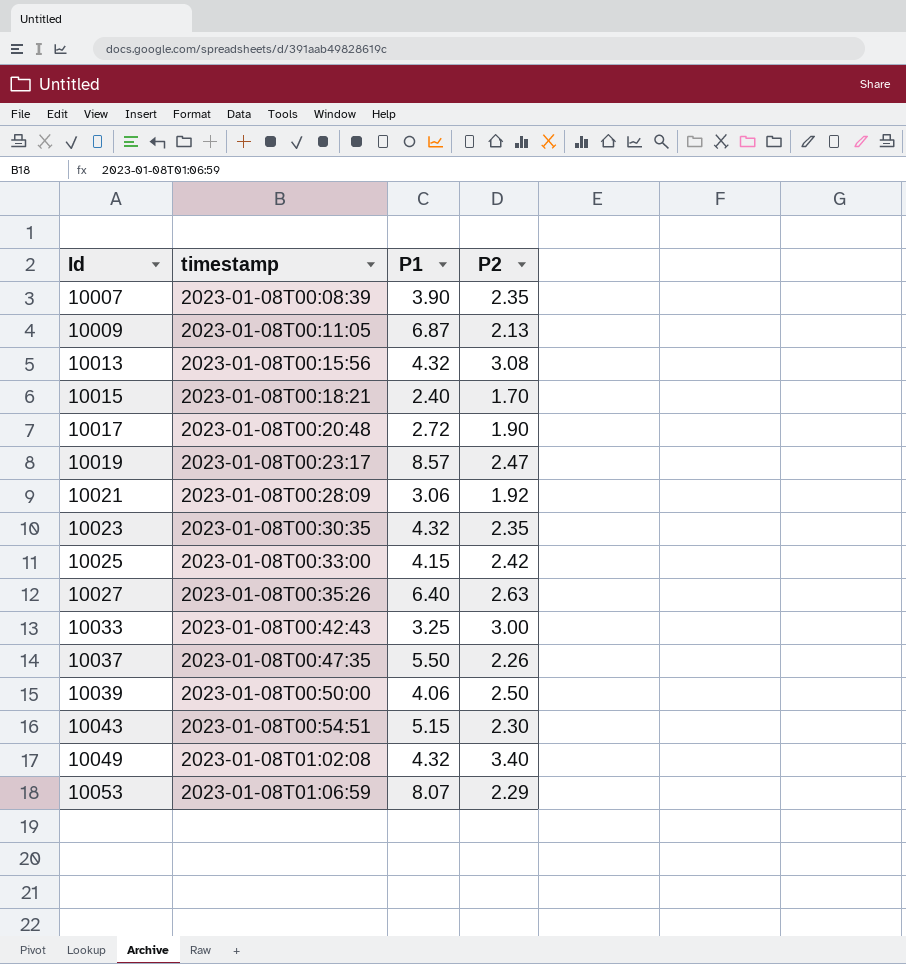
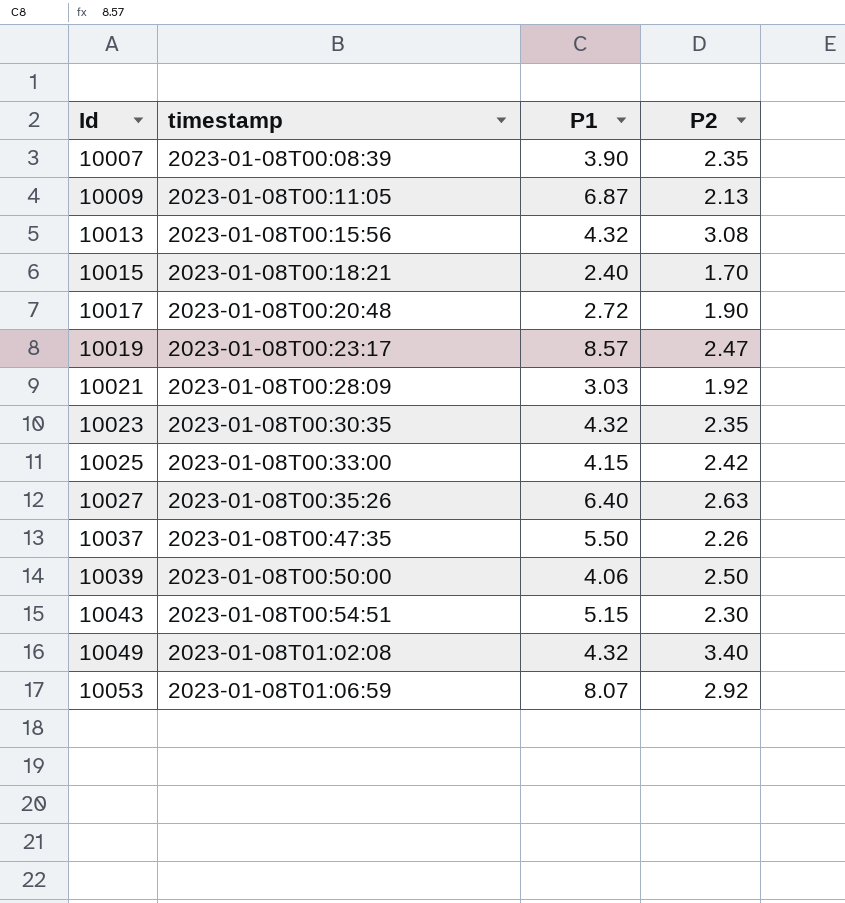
row 10033: 2023-01-08T00:42:43 | 3.25 | 3.00 -> none
10021 | P1: 3.06 -> 3.03
10053 | P2: 2.29 -> 2.92

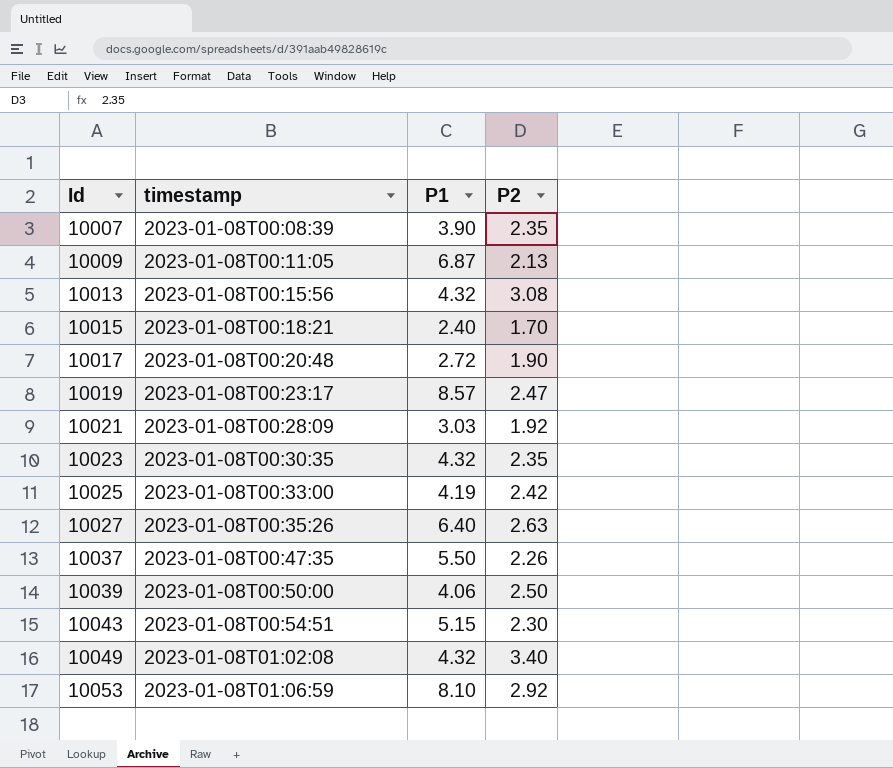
10025 | P1: 4.15 -> 4.19
10053 | P1: 8.07 -> 8.10

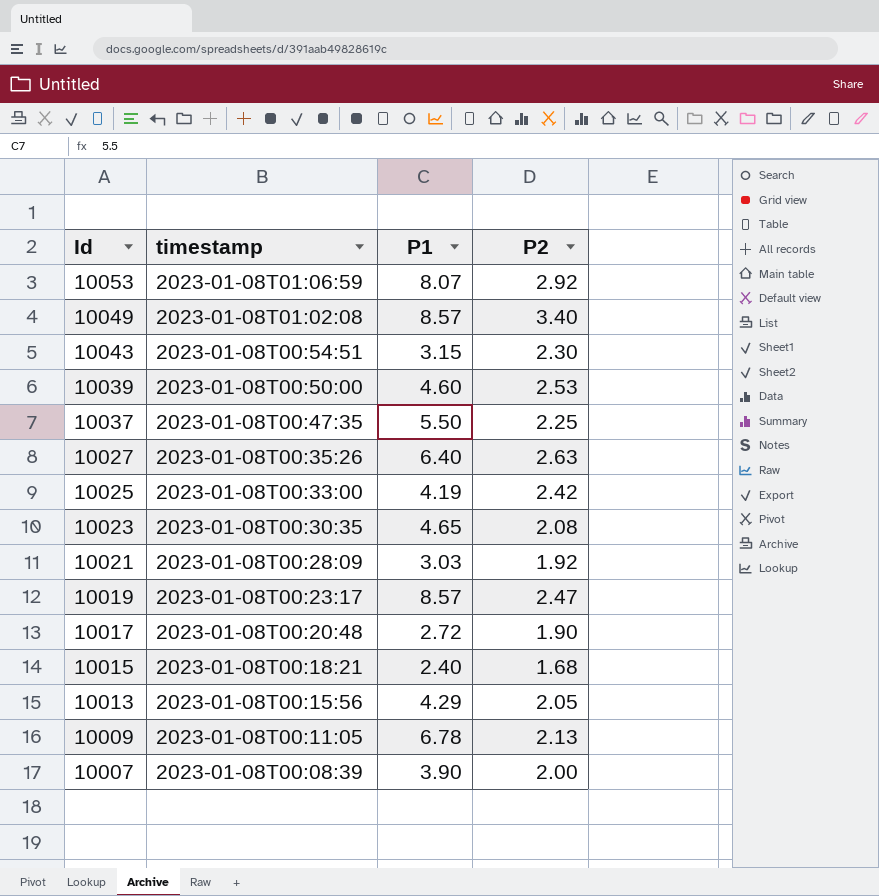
row order: Id ascending -> Id descending
10053 | P1: 8.10 -> 8.07
10049 | P1: 4.32 -> 8.57
10043 | P1: 5.15 -> 3.15
10039 | P1: 4.06 -> 4.60
10039 | P2: 2.50 -> 2.53
10037 | P2: 2.26 -> 2.25
10023 | P1: 4.32 -> 4.65
10023 | P2: 2.35 -> 2.08
10015 | P2: 1.70 -> 1.68
10013 | P1: 4.32 -> 4.29
10013 | P2: 3.08 -> 2.05
10009 | P1: 6.87 -> 6.78
10007 | P2: 2.35 -> 2.00

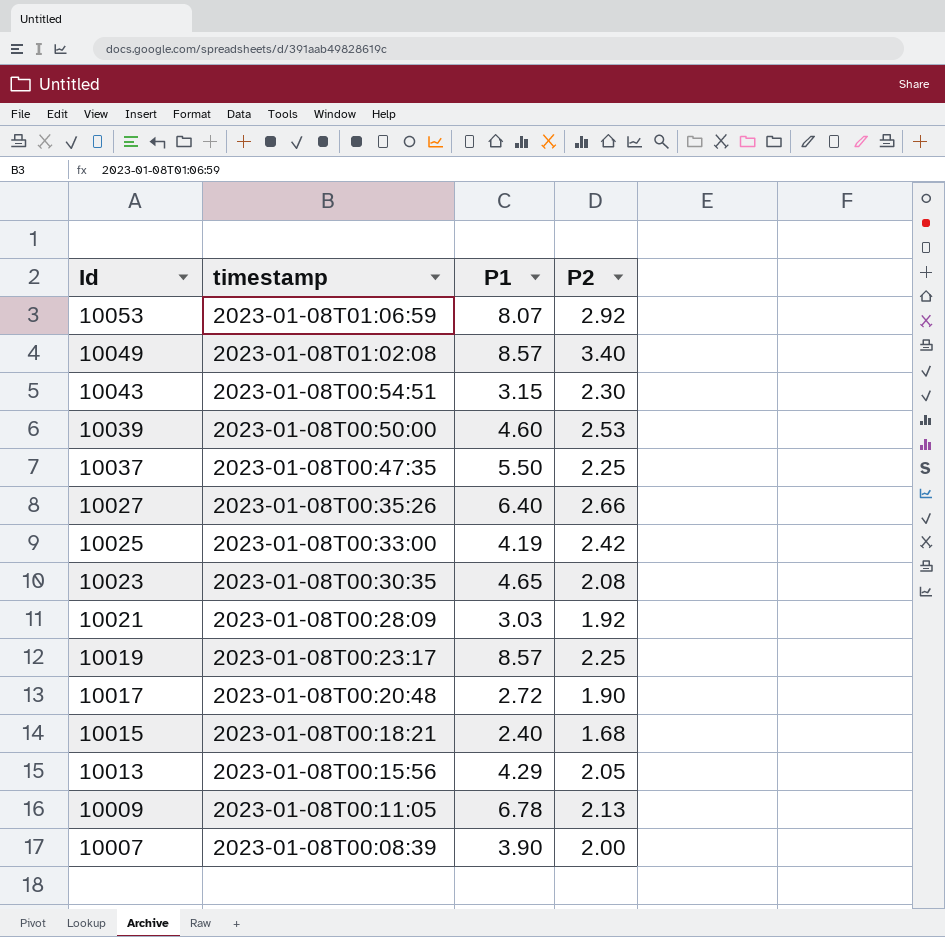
10027 | P2: 2.63 -> 2.66
10019 | P2: 2.47 -> 2.25

